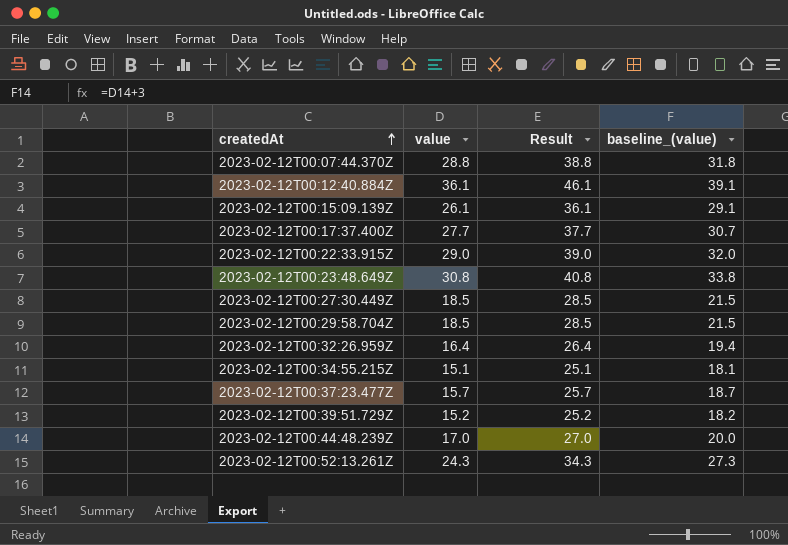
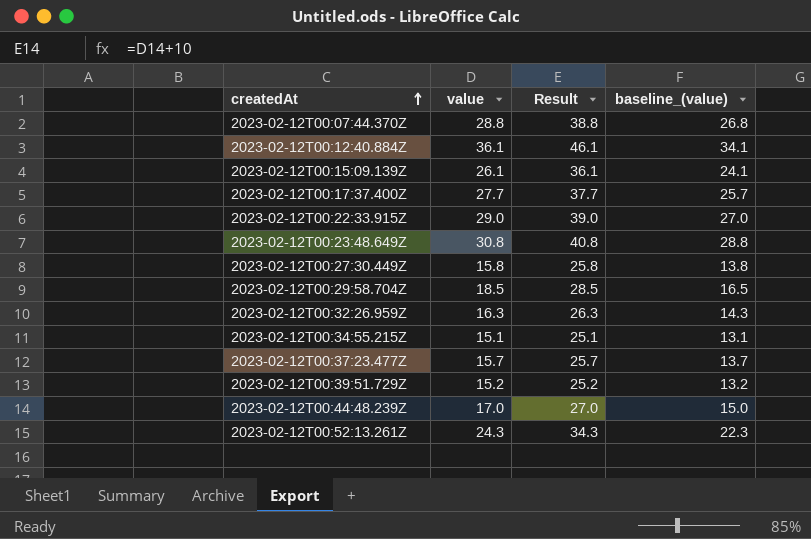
column baseline_(value) | formula: [value] + 3 -> [value] - 2
2023-02-12T00:27:30.449Z | value: 18.5 -> 15.8
2023-02-12T00:27:30.449Z | Result: 28.5 -> 25.8
2023-02-12T00:32:26.959Z | value: 16.4 -> 16.3
2023-02-12T00:32:26.959Z | Result: 26.4 -> 26.3

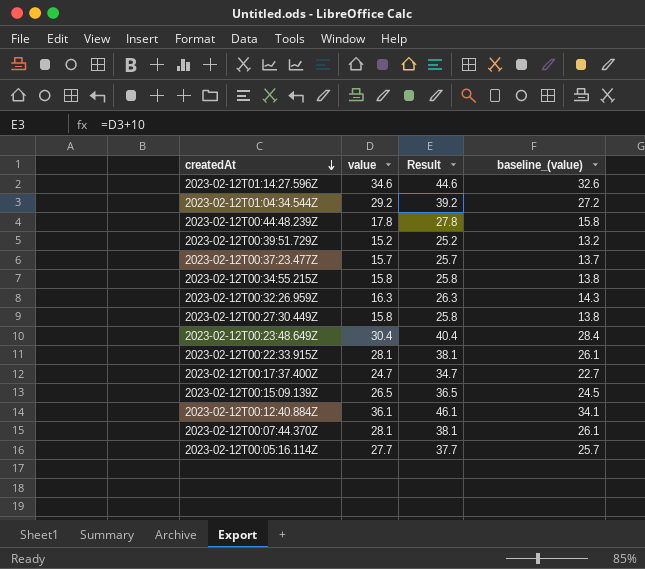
row order: createdAt ascending -> createdAt descending
row 2023-02-12T00:29:58.704Z: 18.5 | 28.5 | 16.5 -> none
row 2023-02-12T00:52:13.261Z: 24.3 | 34.3 | 22.3 -> none
row 2023-02-12T01:14:27.596Z: none -> 34.6 | 44.6 | 32.6
row 2023-02-12T01:04:34.544Z: none -> 29.2 | 39.2 | 27.2
2023-02-12T00:44:48.239Z | value: 17.0 -> 17.8
2023-02-12T00:44:48.239Z | Result: 27.0 -> 27.8
2023-02-12T00:44:48.239Z | baseline_(value): 15.0 -> 15.8
2023-02-12T00:34:55.215Z | value: 15.1 -> 15.8
2023-02-12T00:34:55.215Z | Result: 25.1 -> 25.8
2023-02-12T00:34:55.215Z | baseline_(value): 13.1 -> 13.8
2023-02-12T00:23:48.649Z | value: 30.8 -> 30.4
2023-02-12T00:23:48.649Z | Result: 40.8 -> 40.4
2023-02-12T00:23:48.649Z | baseline_(value): 28.8 -> 28.4
2023-02-12T00:22:33.915Z | value: 29.0 -> 28.1
2023-02-12T00:22:33.915Z | Result: 39.0 -> 38.1
2023-02-12T00:22:33.915Z | baseline_(value): 27.0 -> 26.1
2023-02-12T00:17:37.400Z | value: 27.7 -> 24.7
2023-02-12T00:17:37.400Z | Result: 37.7 -> 34.7
2023-02-12T00:17:37.400Z | baseline_(value): 25.7 -> 22.7
2023-02-12T00:15:09.139Z | value: 26.1 -> 26.5
2023-02-12T00:15:09.139Z | Result: 36.1 -> 36.5
2023-02-12T00:15:09.139Z | baseline_(value): 24.1 -> 24.5
2023-02-12T00:07:44.370Z | value: 28.8 -> 28.1
2023-02-12T00:07:44.370Z | Result: 38.8 -> 38.1
2023-02-12T00:07:44.370Z | baseline_(value): 26.8 -> 26.1
row 2023-02-12T00:05:16.114Z: none -> 27.7 | 37.7 | 25.7

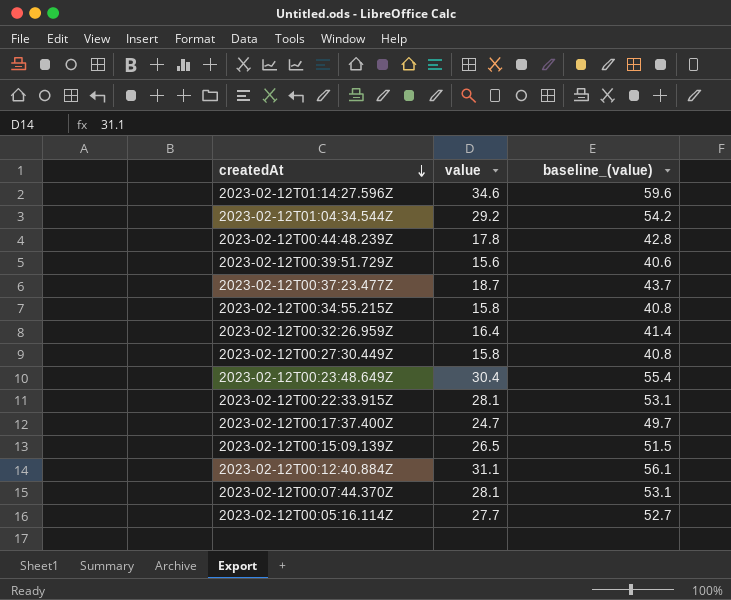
column Result | formula: [value] + 10 -> none
column baseline_(value) | formula: [value] - 2 -> [value] + 25
2023-02-12T00:39:51.729Z | value: 15.2 -> 15.6
2023-02-12T00:37:23.477Z | value: 15.7 -> 18.7
2023-02-12T00:32:26.959Z | value: 16.3 -> 16.4
2023-02-12T00:12:40.884Z | value: 36.1 -> 31.1

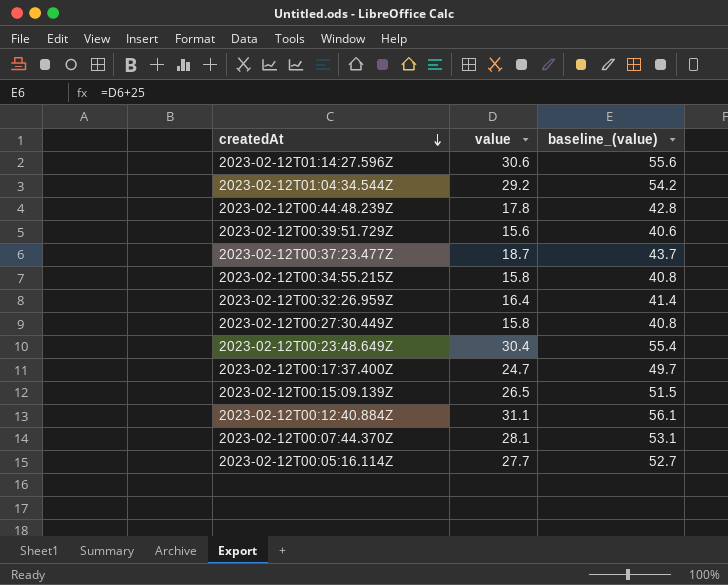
row 2023-02-12T00:22:33.915Z: 28.1 | 53.1 -> none
2023-02-12T01:14:27.596Z | value: 34.6 -> 30.6
2023-02-12T01:14:27.596Z | baseline_(value): 59.6 -> 55.6

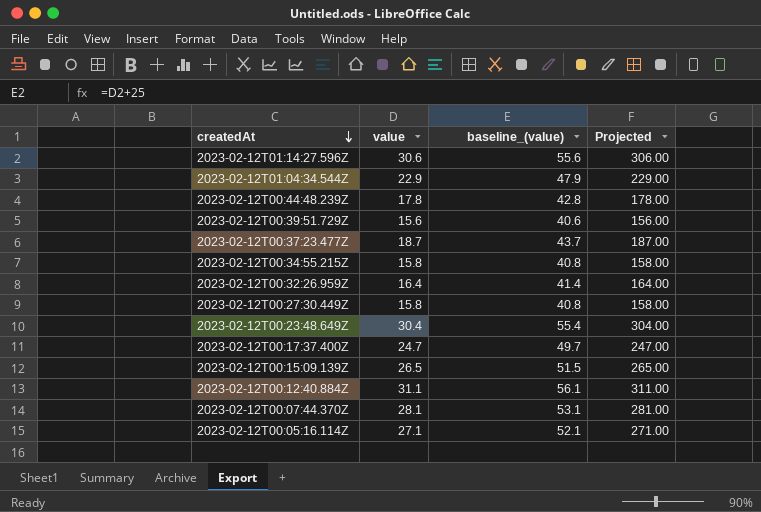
column Projected | formula: none -> [value] * 10
2023-02-12T01:04:34.544Z | value: 29.2 -> 22.9
2023-02-12T01:04:34.544Z | baseline_(value): 54.2 -> 47.9
2023-02-12T00:05:16.114Z | value: 27.7 -> 27.1
2023-02-12T00:05:16.114Z | baseline_(value): 52.7 -> 52.1

